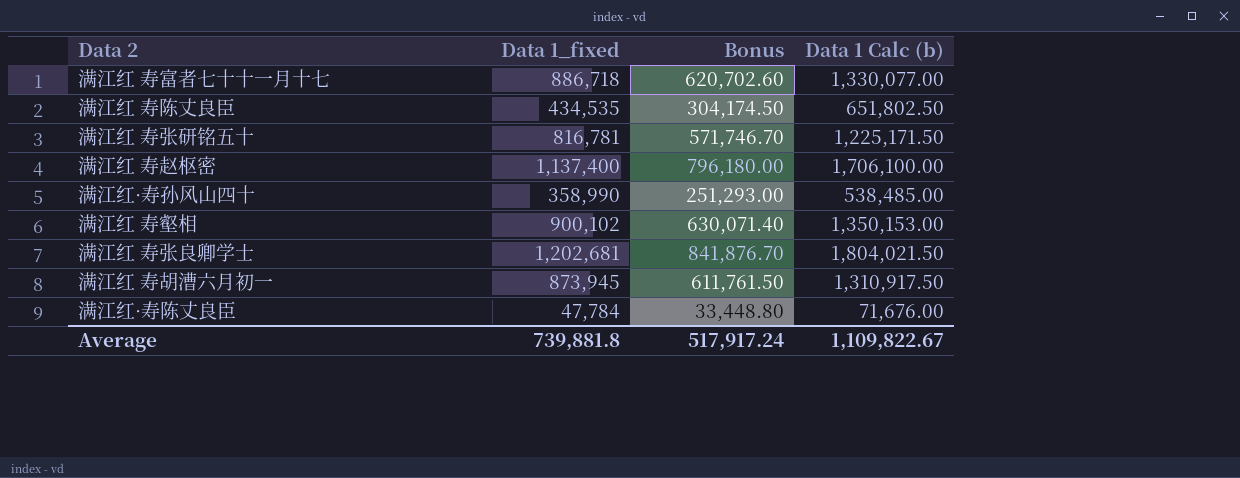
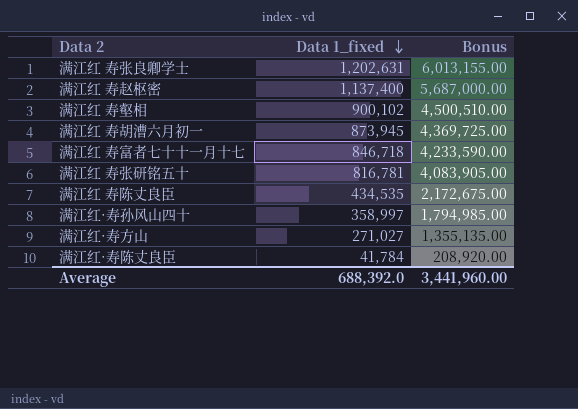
row order: none -> Data 1_fixed descending
column Data 1 Calc (b) | formula: [Data 1_fixed] * 1.5 -> none
column Bonus | formula: [Data 1_fixed] * 0.7 -> [Data 1_fixed] * 5
满江红 寿张良卿学士 | Data 1_fixed: 1,202,681 -> 1,202,631
满江红 寿富者七十十一月十七 | Data 1_fixed: 886,718 -> 846,718
满江红·寿孙风山四十 | Data 1_fixed: 358,990 -> 358,997
row 满江红·寿方山: none -> 271,027 | 1,355,135.00
满江红·寿陈丈良臣 | Data 1_fixed: 47,784 -> 41,784
Average | Data 1_fixed: 739,881.8 -> 688,392.0
Average | Bonus: 517,917.24 -> 3,441,960.00

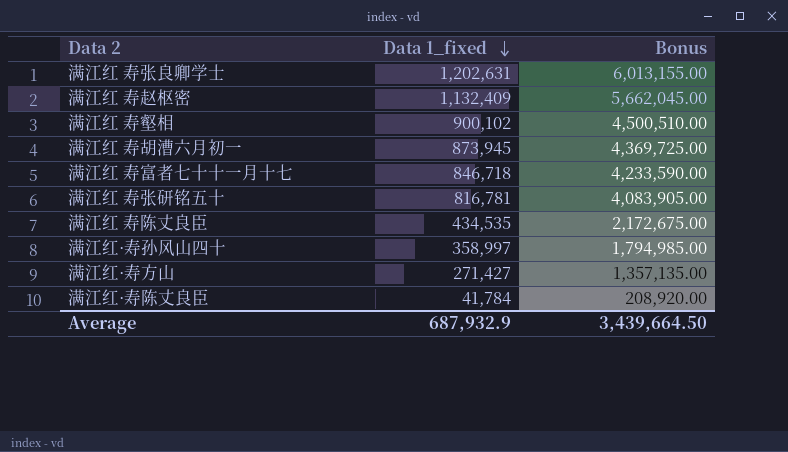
满江红 寿赵枢密 | Data 1_fixed: 1,137,400 -> 1,132,409
满江红 寿赵枢密 | Bonus: 5,687,000.00 -> 5,662,045.00
满江红·寿方山 | Data 1_fixed: 271,027 -> 271,427
满江红·寿方山 | Bonus: 1,355,135.00 -> 1,357,135.00
Average | Data 1_fixed: 688,392.0 -> 687,932.9
Average | Bonus: 3,441,960.00 -> 3,439,664.50

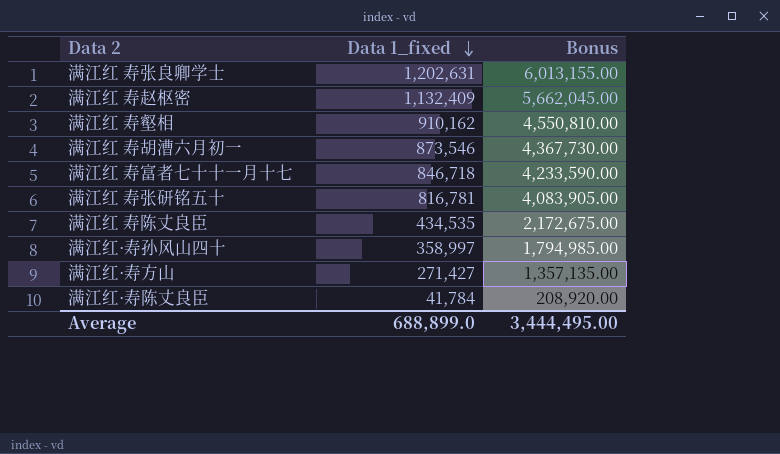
满江红 寿壑相 | Data 1_fixed: 900,102 -> 910,162
满江红 寿壑相 | Bonus: 4,500,510.00 -> 4,550,810.00
满江红 寿胡漕六月初一 | Data 1_fixed: 873,945 -> 873,546
满江红 寿胡漕六月初一 | Bonus: 4,369,725.00 -> 4,367,730.00
Average | Data 1_fixed: 687,932.9 -> 688,899.0
Average | Bonus: 3,439,664.50 -> 3,444,495.00

